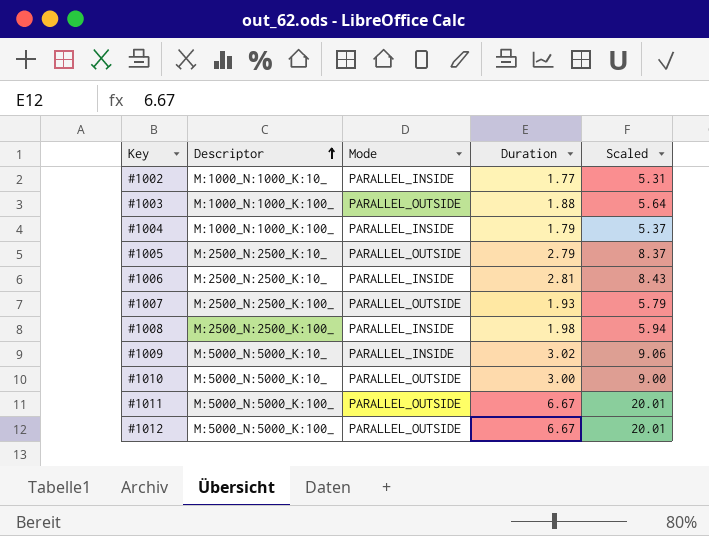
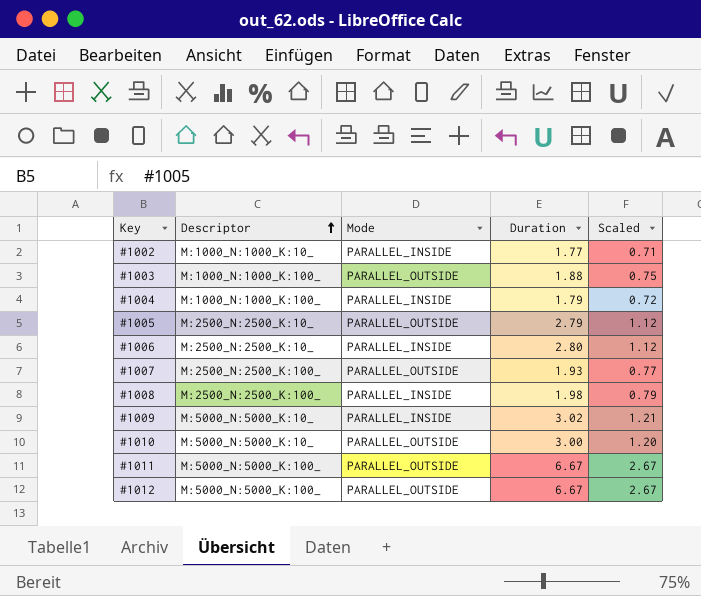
column Scaled | formula: [Duration] * 3 -> [Duration] * 0.4
#1006 | Duration: 2.81 -> 2.80

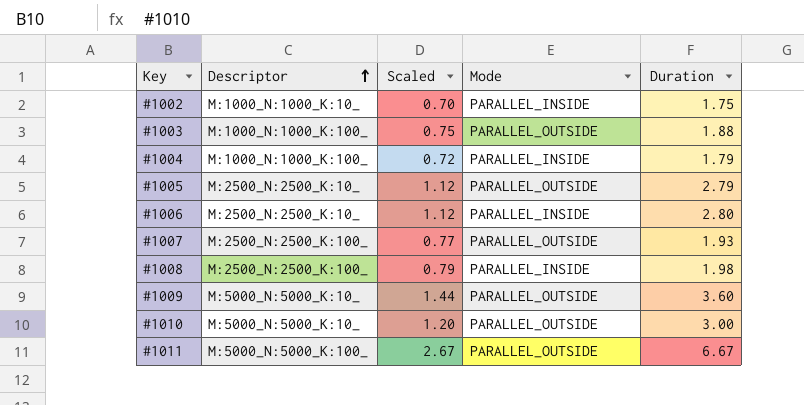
column Scaled | position: 5 -> 3
row #1012: M:5000_N:5000_K:100_ | PARALLEL_OUTSIDE | 6.67 | 2.67 -> none
#1002 | Scaled: 0.71 -> 0.70
#1002 | Duration: 1.77 -> 1.75
#1009 | Scaled: 1.21 -> 1.44
#1009 | Mode: PARALLEL_INSIDE -> PARALLEL_OUTSIDE
#1009 | Duration: 3.02 -> 3.60

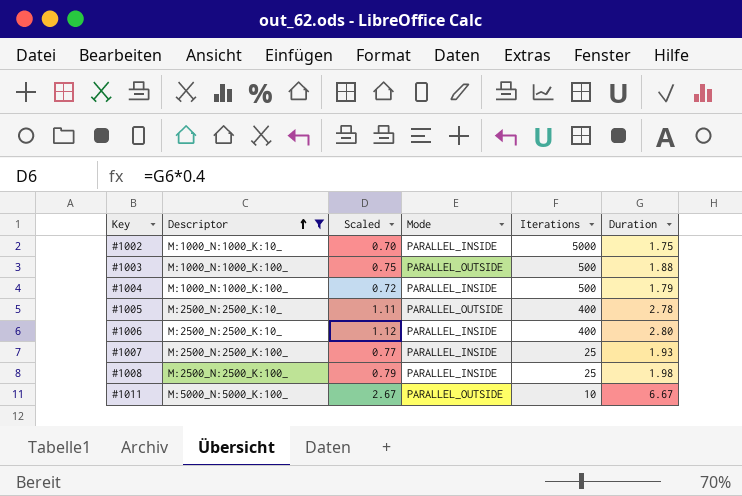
filter: none -> Descriptor != M:5000_N:5000_K:10_
column Iterations | position: none -> 5
#1005 | Scaled: 1.12 -> 1.11
#1005 | Duration: 2.79 -> 2.78
#1007 | Mode: PARALLEL_OUTSIDE -> PARALLEL_INSIDE

